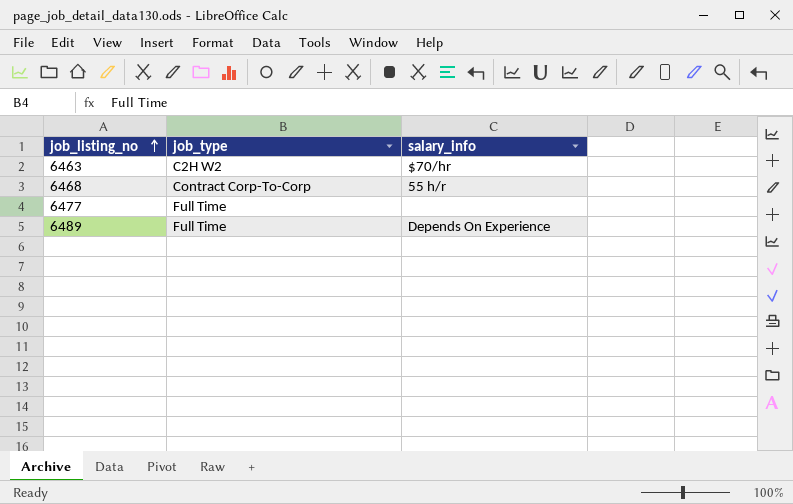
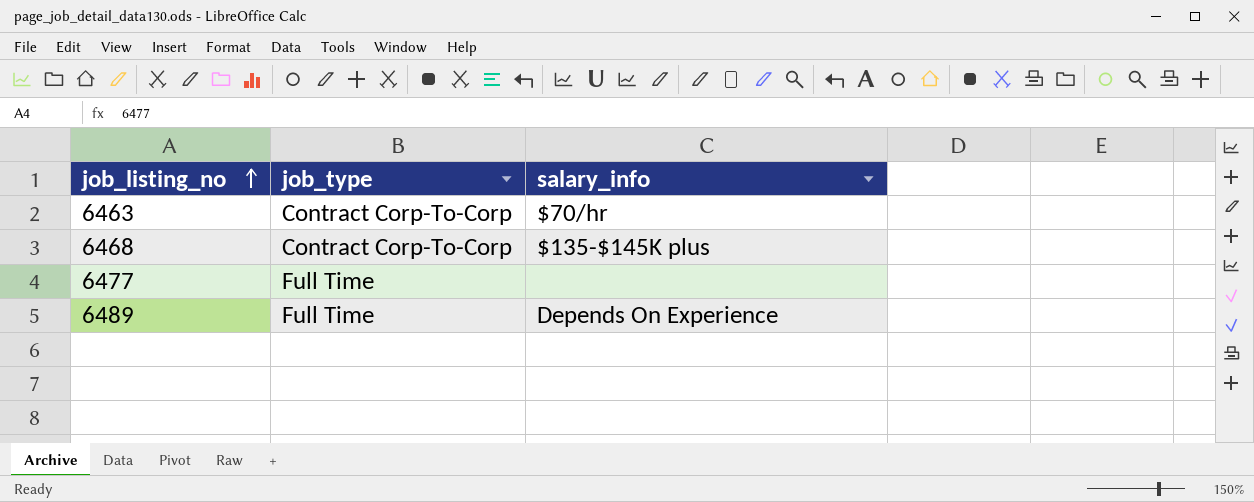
6463 | job_type: C2H W2 -> Contract Corp-To-Corp
6468 | salary_info: 55 h/r -> $135-$145K plus

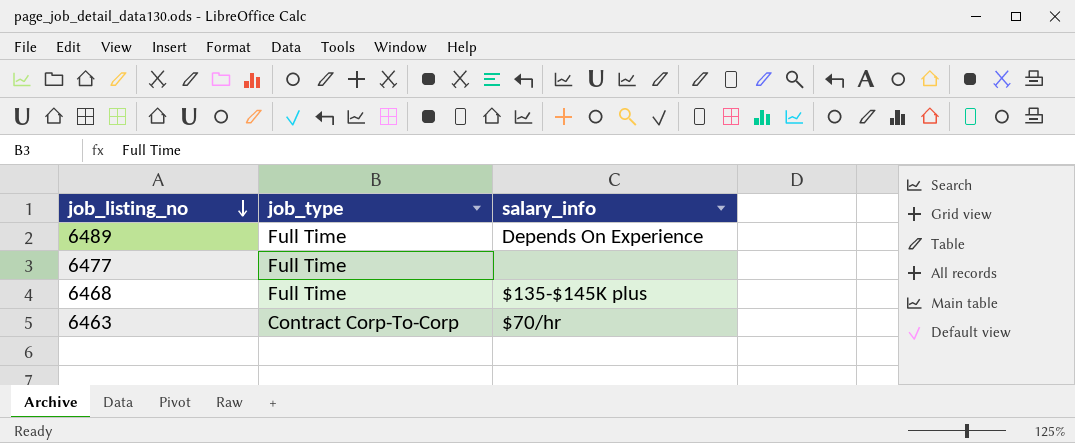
row order: job_listing_no ascending -> job_listing_no descending
6468 | job_type: Contract Corp-To-Corp -> Full Time

